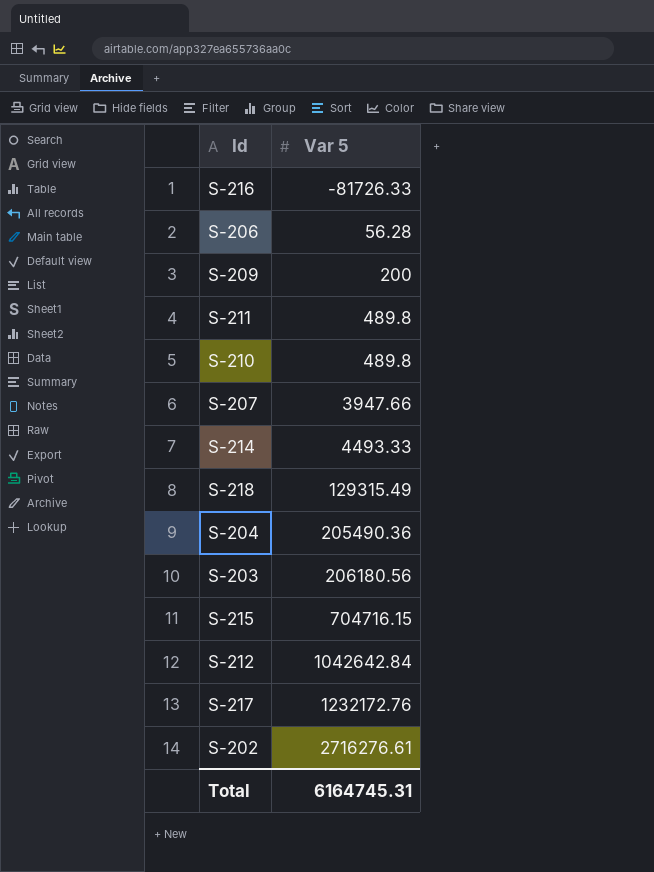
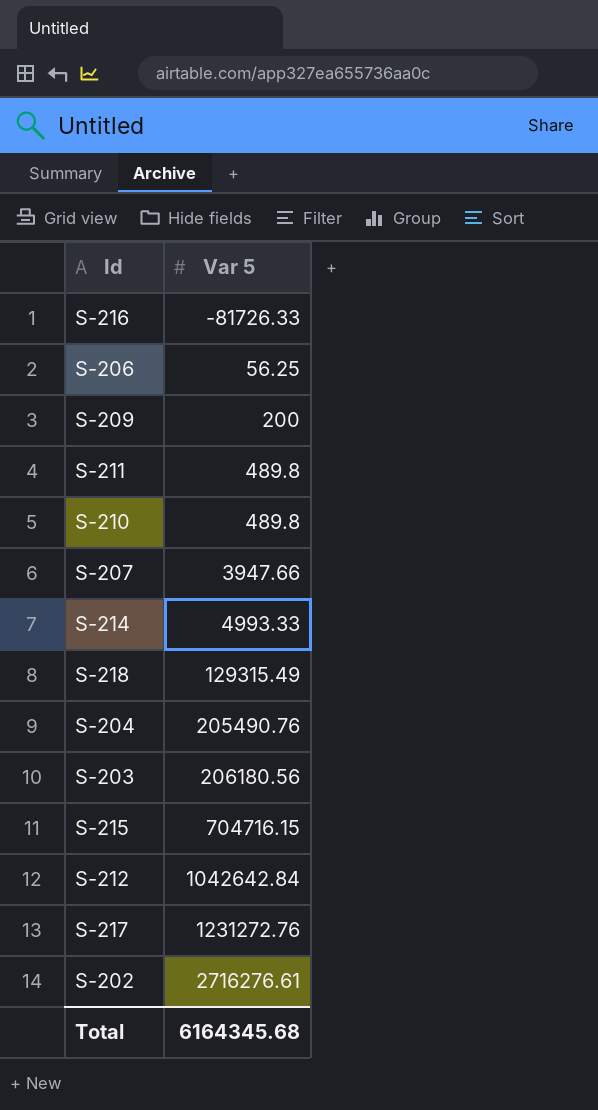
S-206 | Var 5: 56.28 -> 56.25
S-214 | Var 5: 4493.33 -> 4993.33
S-204 | Var 5: 205490.36 -> 205490.76
S-217 | Var 5: 1232172.76 -> 1231272.76
Total | Var 5: 6164745.31 -> 6164345.68

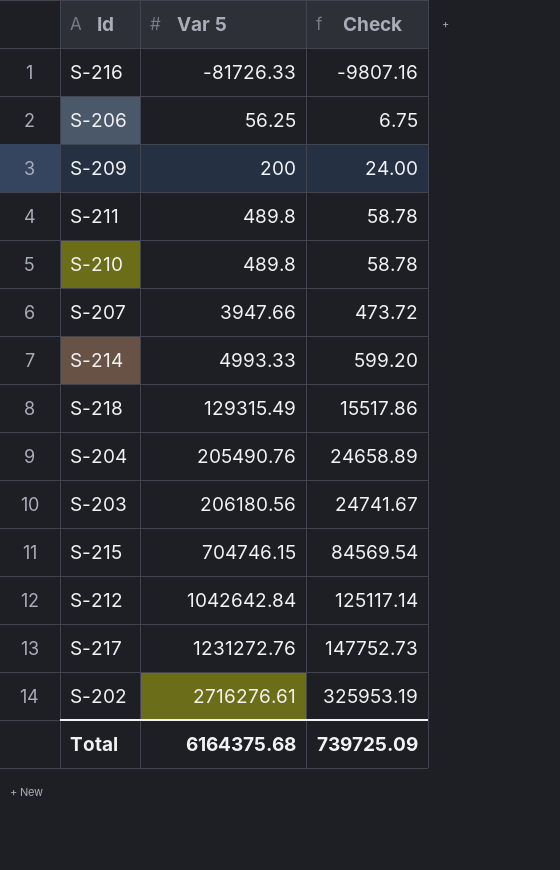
column Check | formula: none -> [Var 5] * 0.12
S-215 | Var 5: 704716.15 -> 704746.15
Total | Var 5: 6164345.68 -> 6164375.68

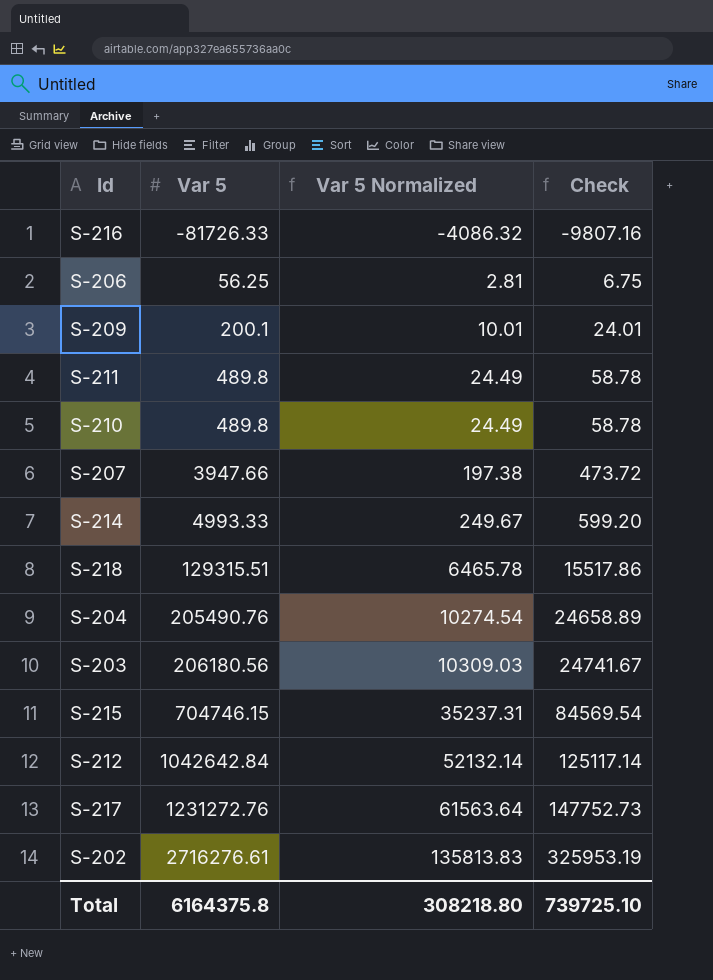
column Var 5 Normalized | formula: none -> [Var 5] * 0.05
S-209 | Var 5: 200 -> 200.1
S-209 | Check: 24.00 -> 24.01
S-218 | Var 5: 129315.49 -> 129315.51
Total | Var 5: 6164375.68 -> 6164375.8
Total | Check: 739725.09 -> 739725.10

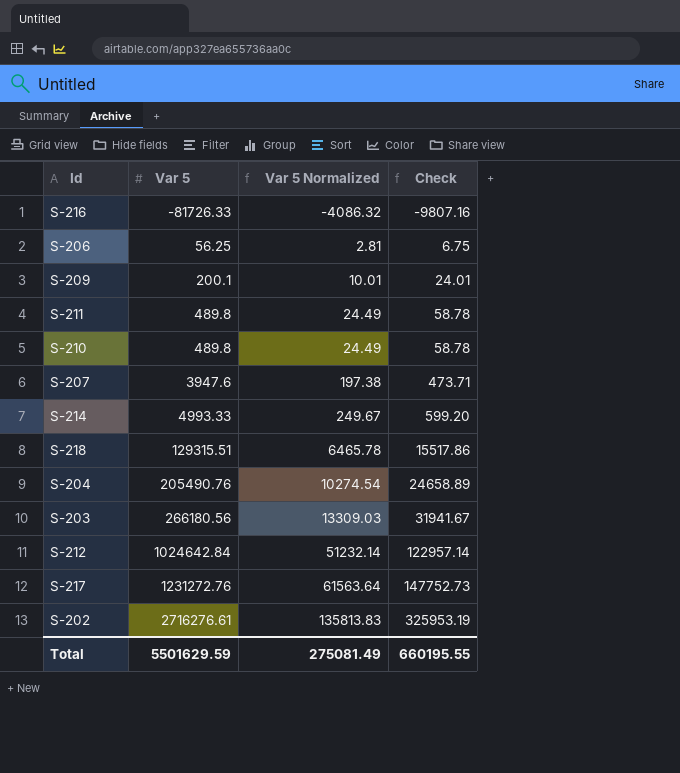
row S-215: 704746.15 | 35237.31 | 84569.54 -> none
S-207 | Var 5: 3947.66 -> 3947.6
S-207 | Check: 473.72 -> 473.71
S-203 | Var 5: 206180.56 -> 266180.56
S-203 | Var 5 Normalized: 10309.03 -> 13309.03
S-203 | Check: 24741.67 -> 31941.67
S-212 | Var 5: 1042642.84 -> 1024642.84
S-212 | Var 5 Normalized: 52132.14 -> 51232.14
S-212 | Check: 125117.14 -> 122957.14
Total | Var 5: 6164375.8 -> 5501629.59
Total | Var 5 Normalized: 308218.80 -> 275081.49
Total | Check: 739725.10 -> 660195.55

